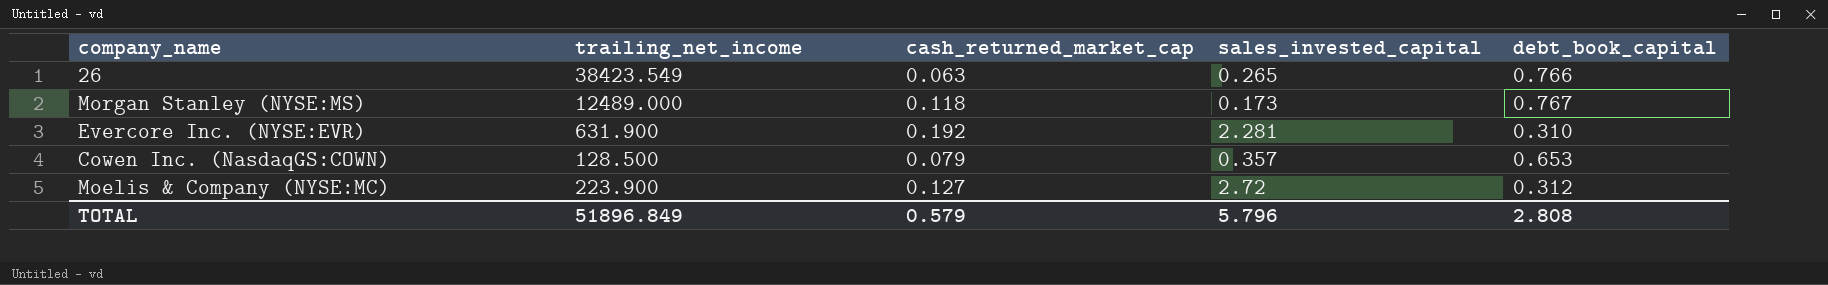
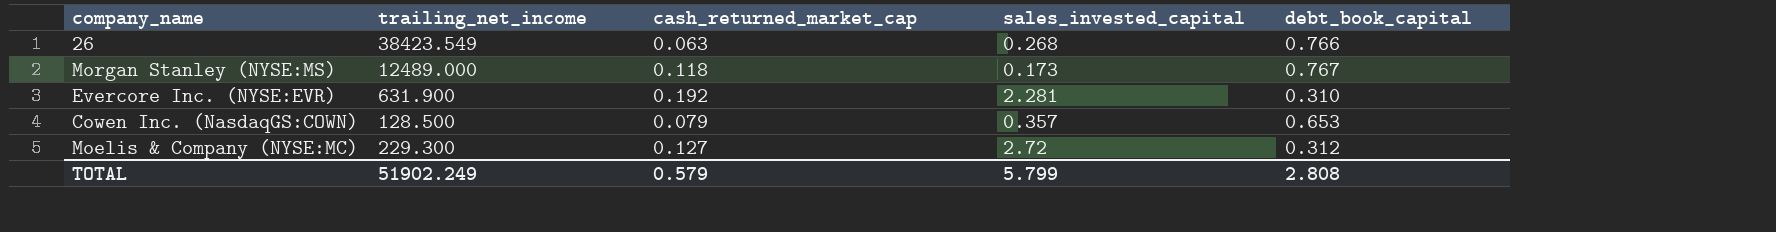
26 | sales_invested_capital: 0.265 -> 0.268
Moelis & Company (NYSE:MC) | trailing_net_income: 223.900 -> 229.300
TOTAL | trailing_net_income: 51896.849 -> 51902.249
TOTAL | sales_invested_capital: 5.796 -> 5.799

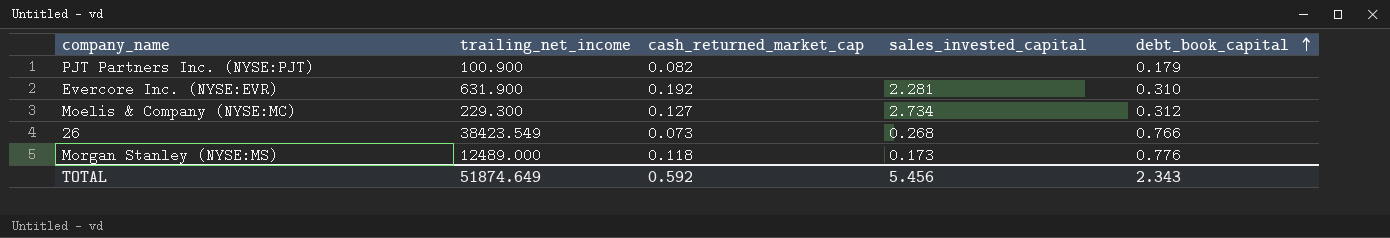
row order: none -> debt_book_capital ascending
row Cowen Inc. (NasdaqGS:COWN): 128.500 | 0.079 | 0.357 | 0.653 -> none
row PJT Partners Inc. (NYSE:PJT): none -> 100.900 | 0.082 | none | 0.179
Moelis & Company (NYSE:MC) | sales_invested_capital: 2.72 -> 2.734
26 | cash_returned_market_cap: 0.063 -> 0.073
Morgan Stanley (NYSE:MS) | debt_book_capital: 0.767 -> 0.776
TOTAL | trailing_net_income: 51902.249 -> 51874.649
TOTAL | cash_returned_market_cap: 0.579 -> 0.592
TOTAL | sales_invested_capital: 5.799 -> 5.456
TOTAL | debt_book_capital: 2.808 -> 2.343

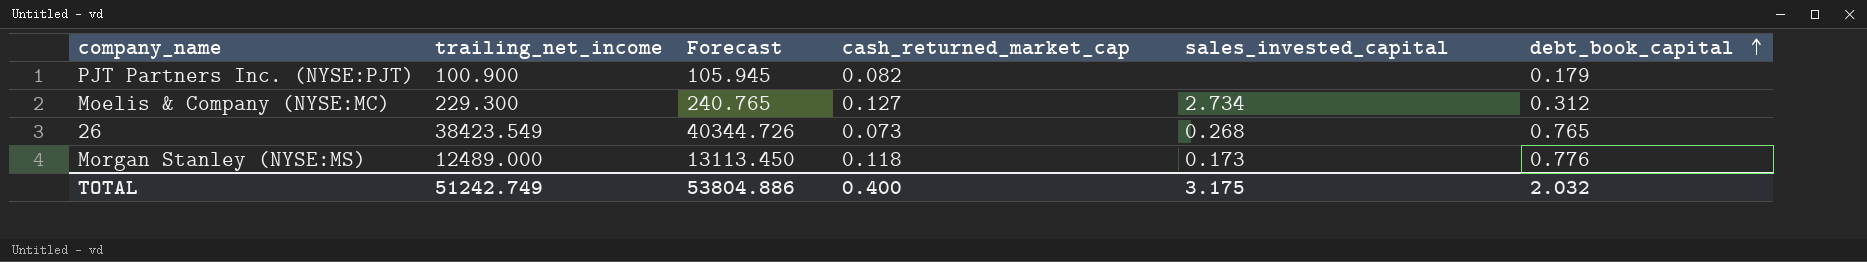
column Forecast | formula: none -> [trailing_net_income] * 1.05
row Evercore Inc. (NYSE:EVR): 631.900 | 0.192 | 2.281 | 0.310 -> none
26 | debt_book_capital: 0.766 -> 0.765
TOTAL | trailing_net_income: 51874.649 -> 51242.749
TOTAL | cash_returned_market_cap: 0.592 -> 0.400
TOTAL | sales_invested_capital: 5.456 -> 3.175
TOTAL | debt_book_capital: 2.343 -> 2.032

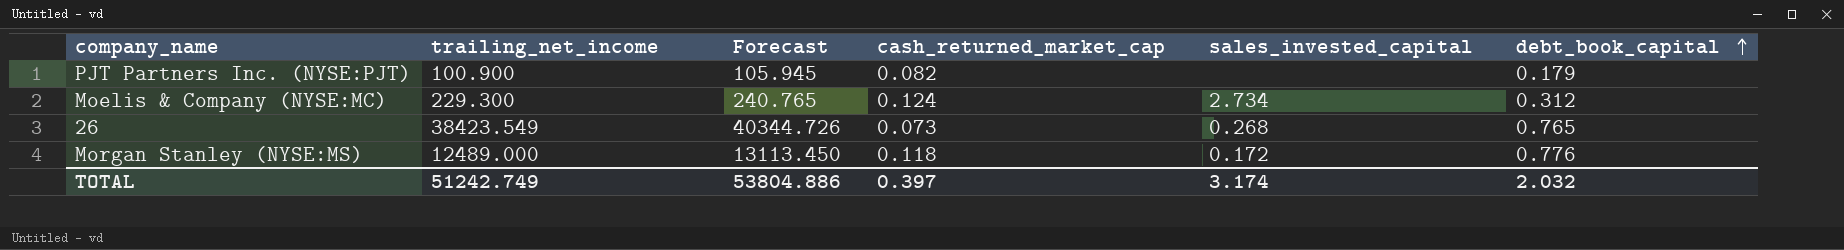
Moelis & Company (NYSE:MC) | cash_returned_market_cap: 0.127 -> 0.124
Morgan Stanley (NYSE:MS) | sales_invested_capital: 0.173 -> 0.172
TOTAL | cash_returned_market_cap: 0.400 -> 0.397
TOTAL | sales_invested_capital: 3.175 -> 3.174

